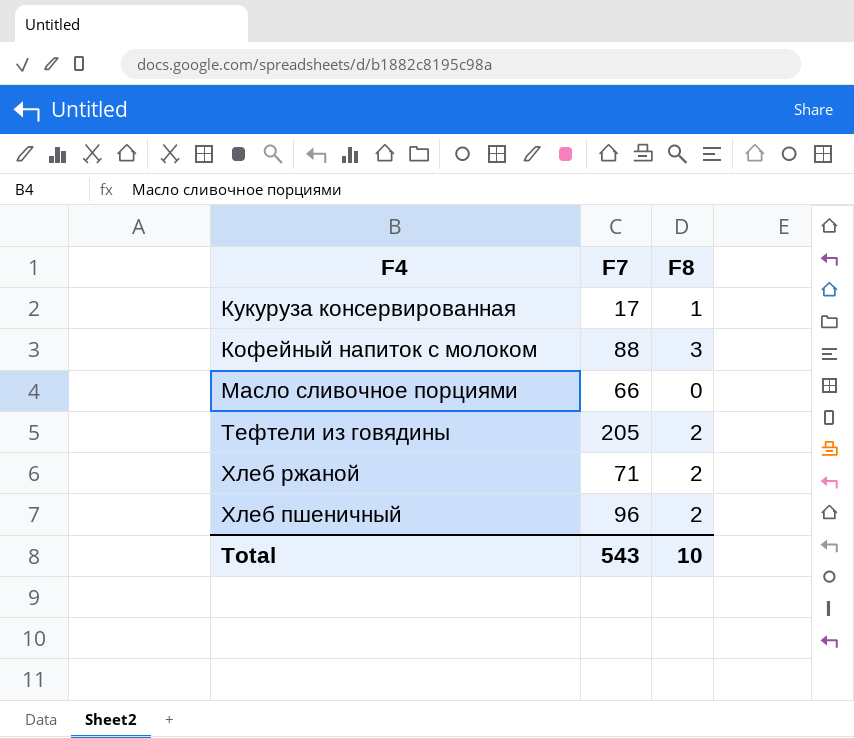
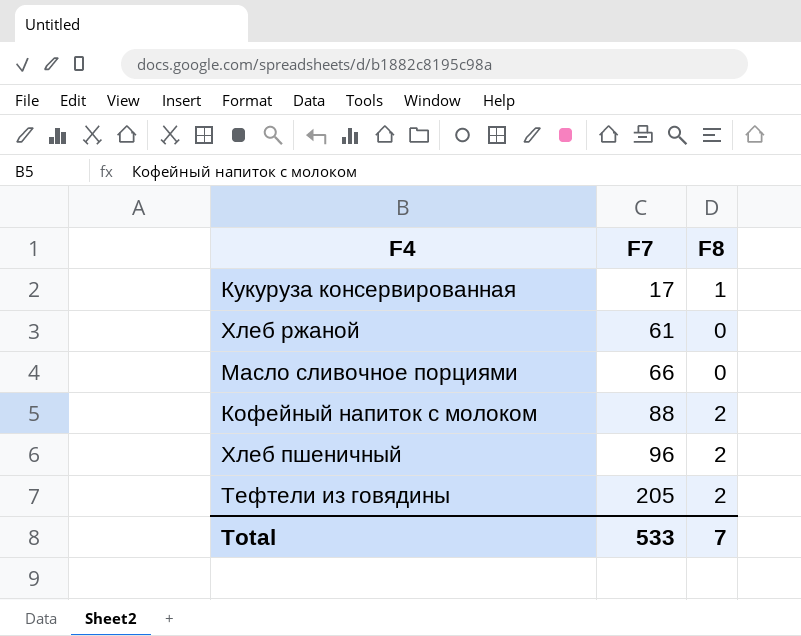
row order: none -> F7 ascending
Хлеб ржаной | F7: 71 -> 61
Хлеб ржаной | F8: 2 -> 0
Кофейный напиток с молоком | F8: 3 -> 2
Total | F7: 543 -> 533
Total | F8: 10 -> 7

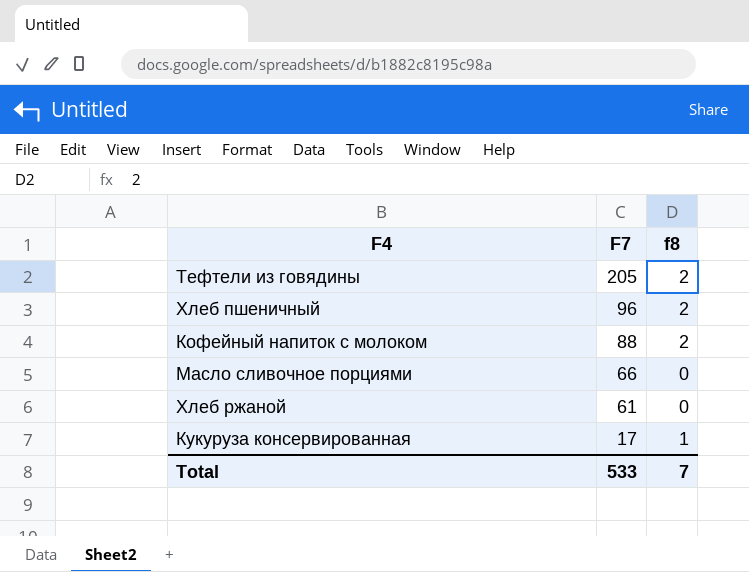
row order: F7 ascending -> F7 descending
column name: F8 -> f8

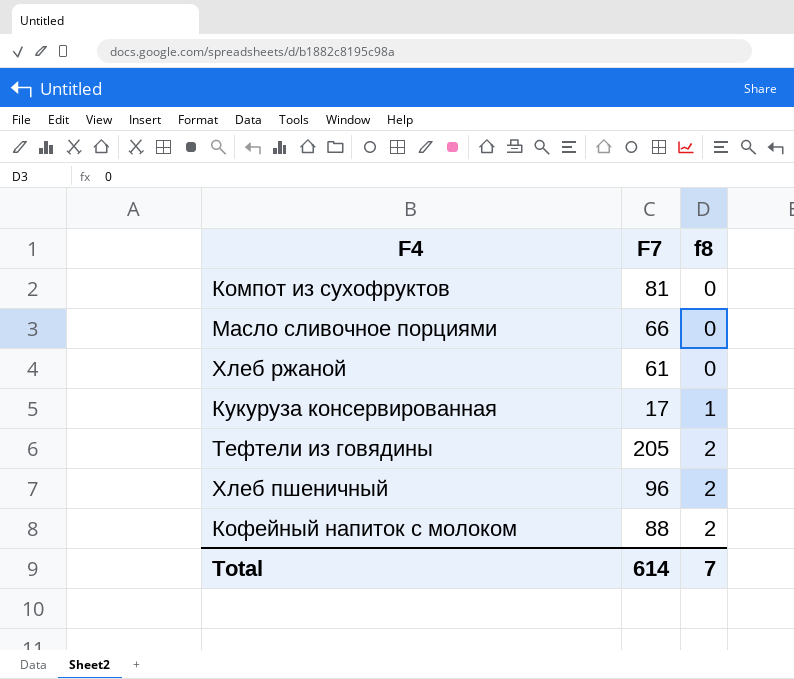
row order: F7 descending -> f8 ascending
row Компот из сухофруктов: none -> 81 | 0
Total | F7: 533 -> 614

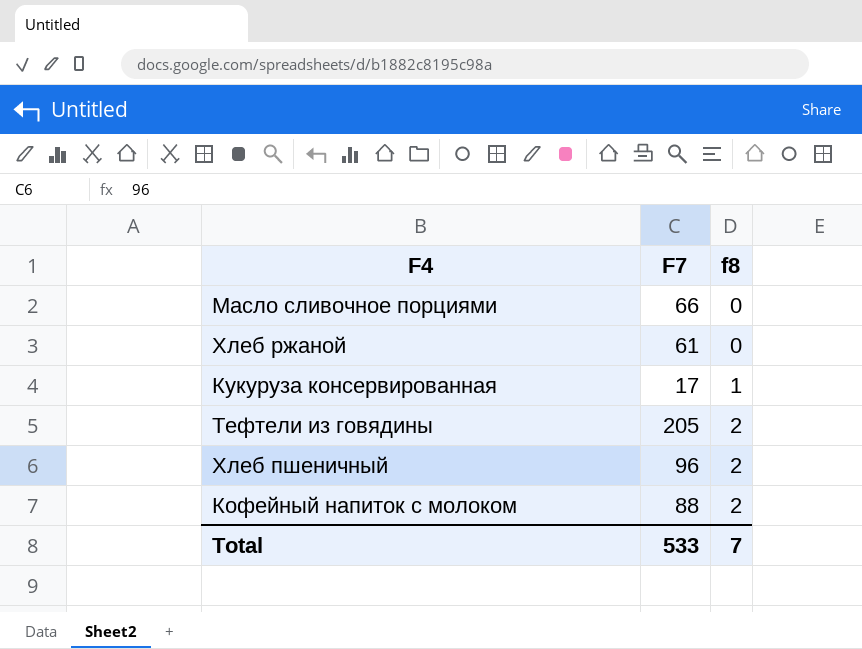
row Компот из сухофруктов: 81 | 0 -> none
Total | F7: 614 -> 533

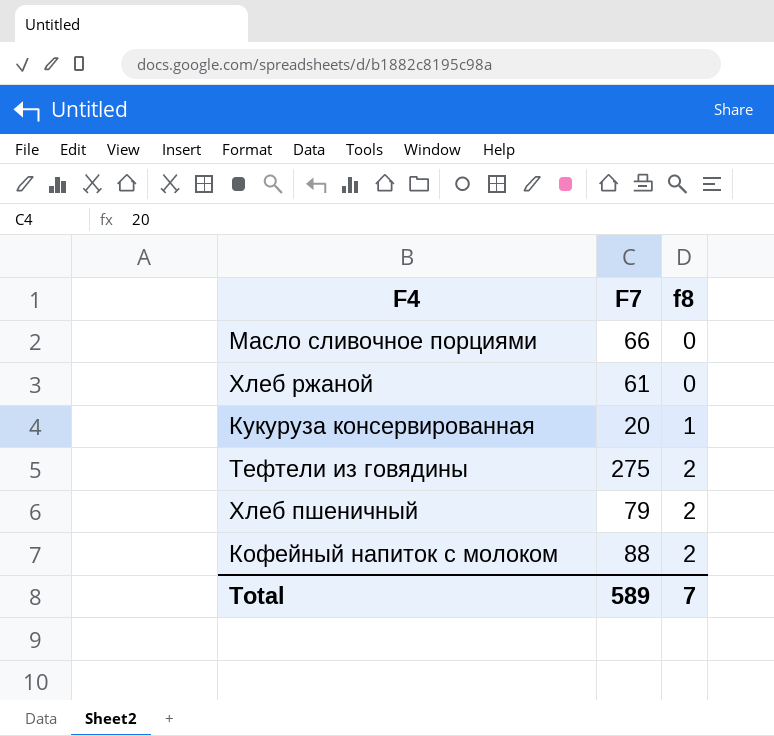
Кукуруза консервированная | F7: 17 -> 20
Тефтели из говядины | F7: 205 -> 275
Хлеб пшеничный | F7: 96 -> 79
Total | F7: 533 -> 589

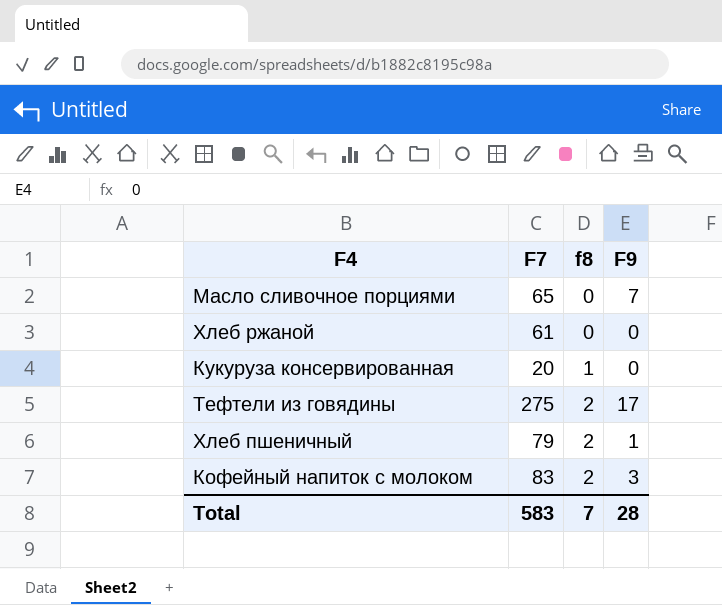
column F9 | position: none -> 4
Масло сливочное порциями | F7: 66 -> 65
Кофейный напиток с молоком | F7: 88 -> 83
Total | F7: 589 -> 583

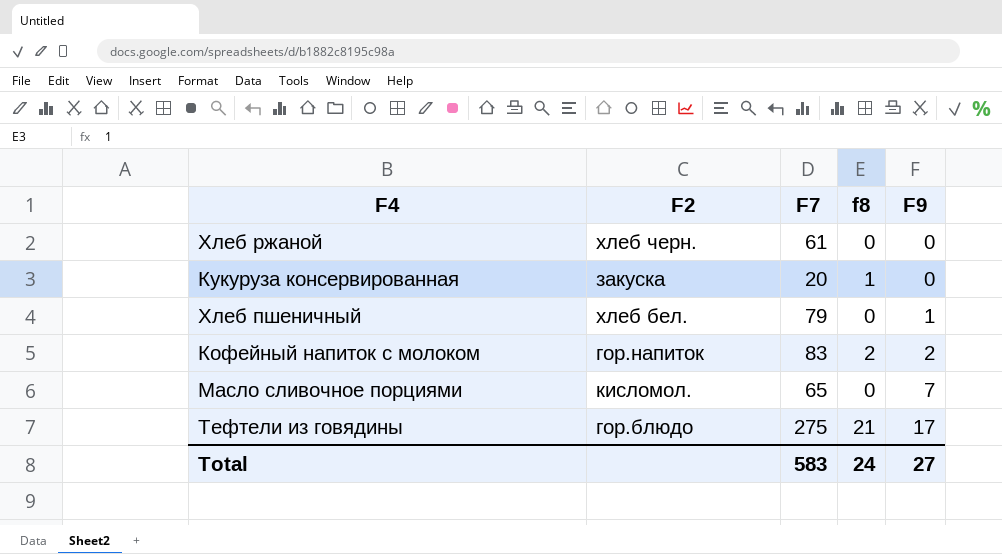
row order: f8 ascending -> F9 ascending
column F2 | position: none -> 2
Хлеб пшеничный | f8: 2 -> 0
Кофейный напиток с молоком | F9: 3 -> 2
Тефтели из говядины | f8: 2 -> 21
Total | f8: 7 -> 24
Total | F9: 28 -> 27

